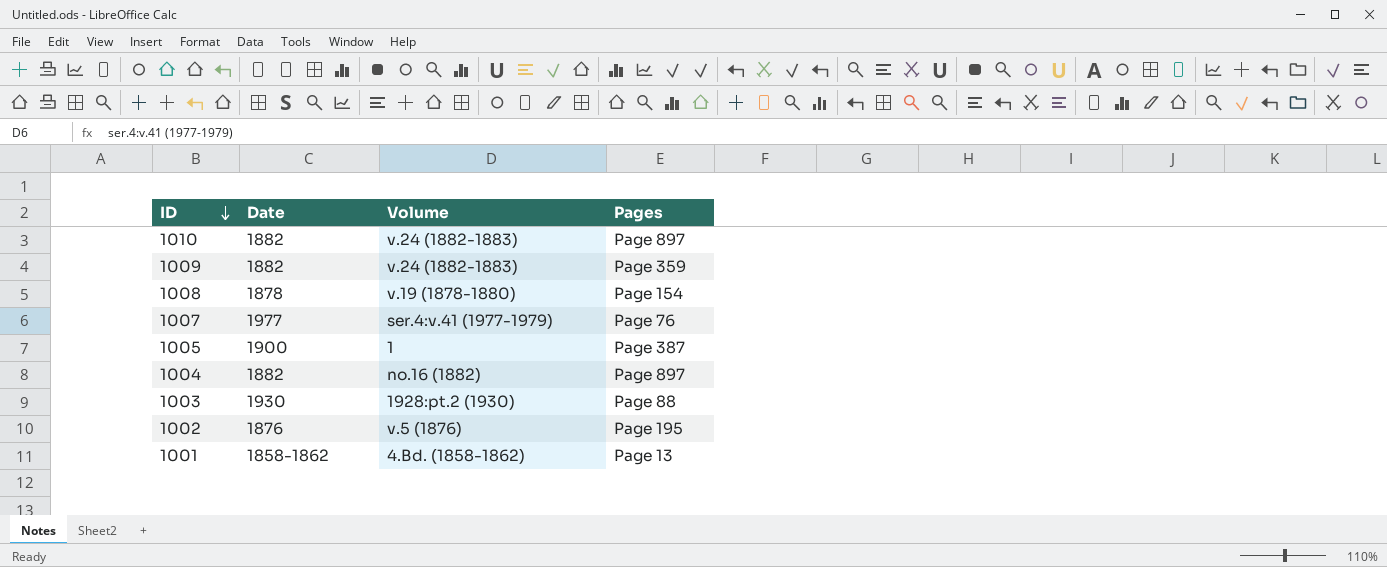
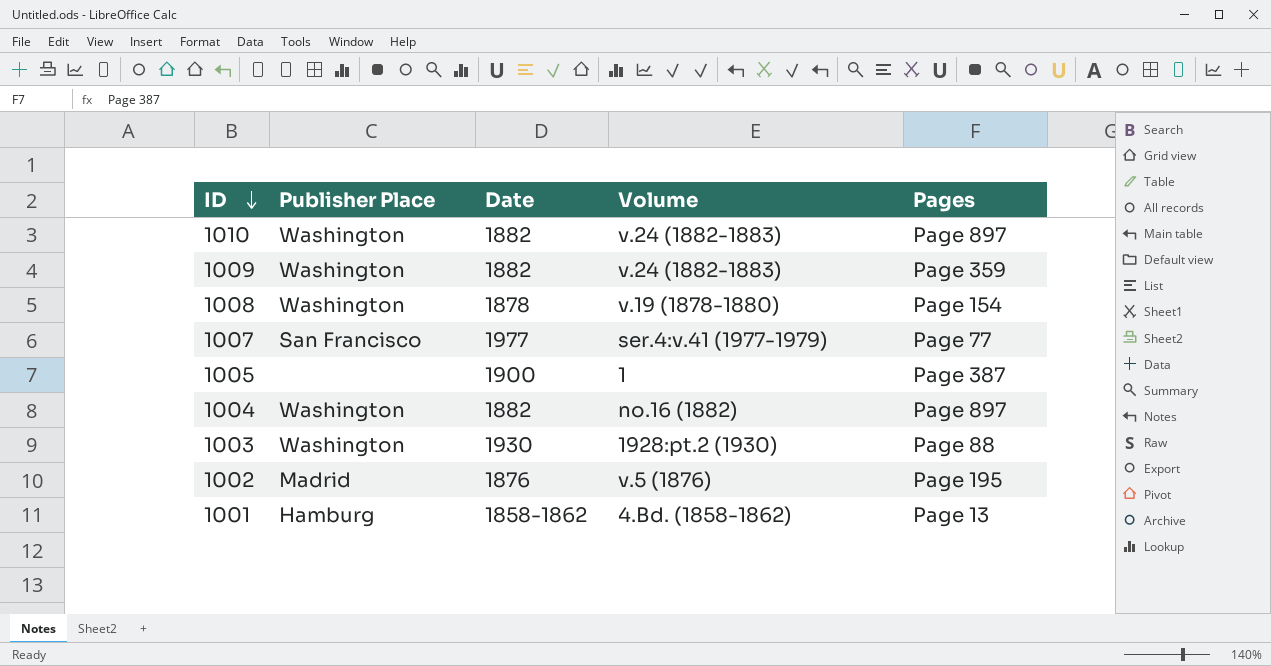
column Publisher Place | position: none -> 2
1007 | Pages: Page 76 -> Page 77

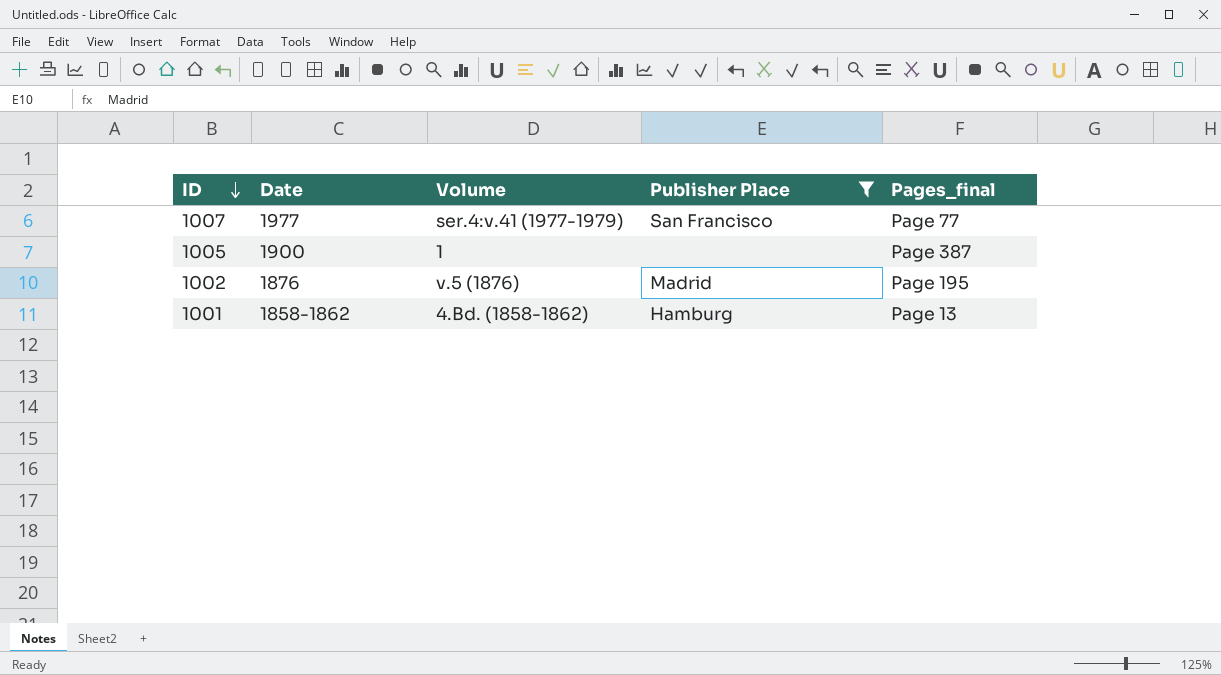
filter: none -> Publisher Place != Washington
column Publisher Place | position: 2 -> 4
column name: Pages -> Pages_final

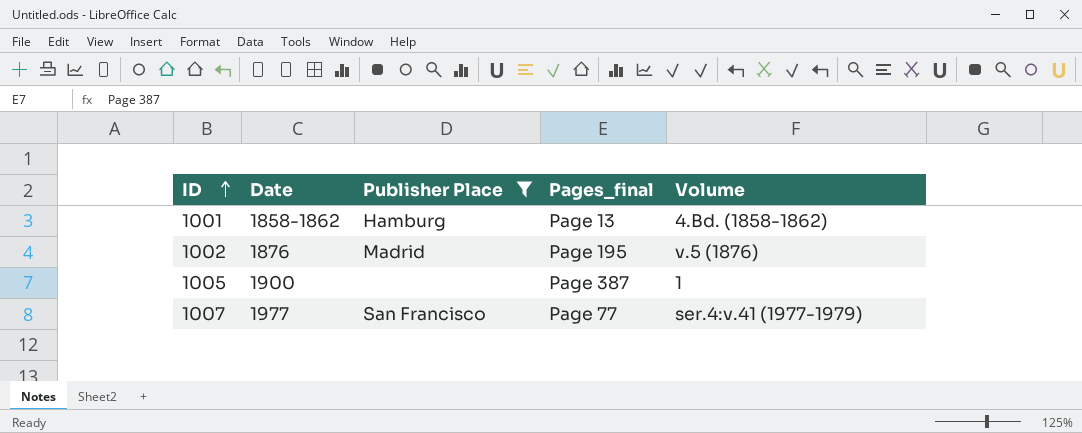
row order: ID descending -> ID ascending
column Volume | position: 3 -> 5

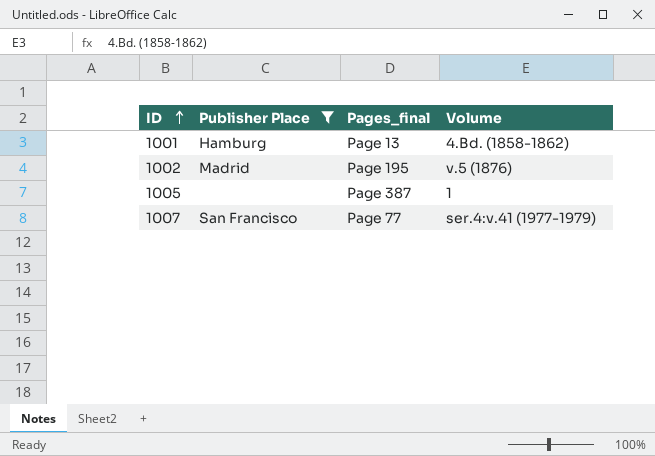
column Date | position: 2 -> none

